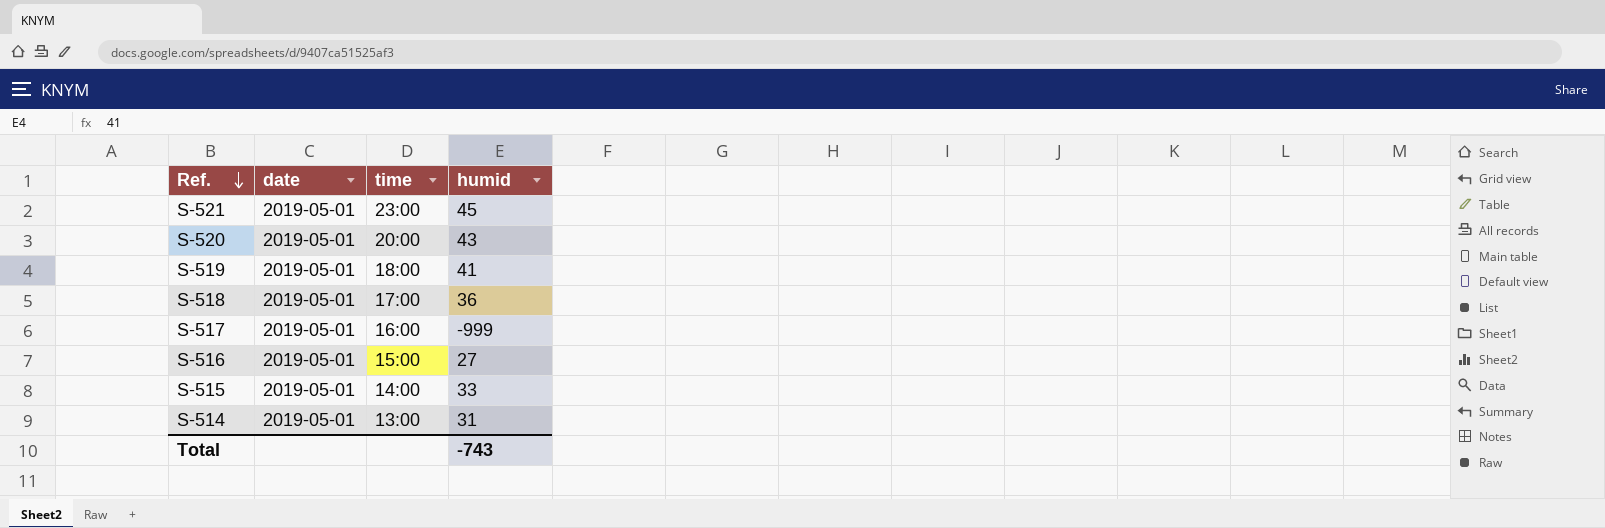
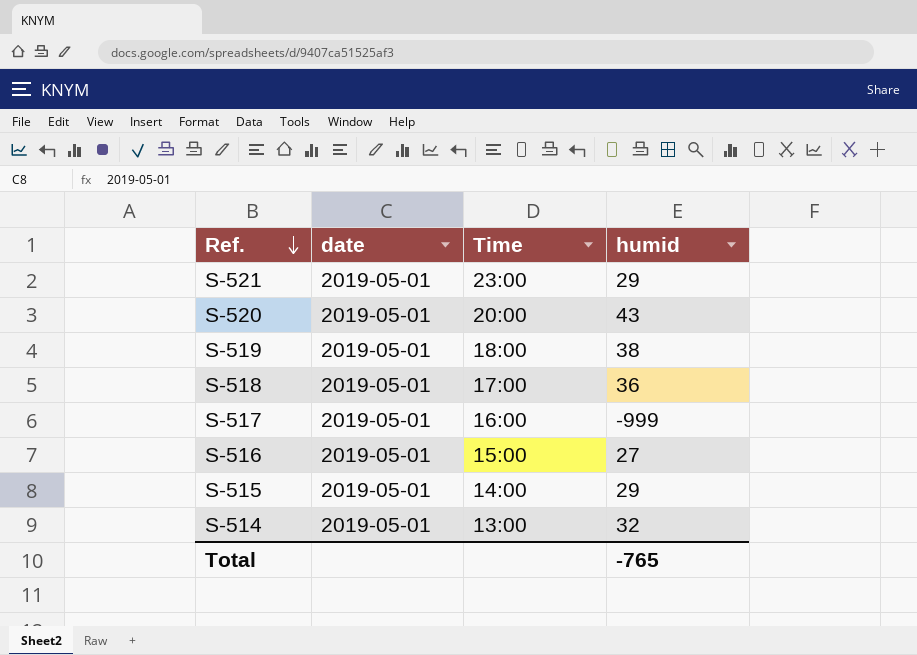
column name: time -> Time
S-521 | humid: 45 -> 29
S-519 | humid: 41 -> 38
S-515 | humid: 33 -> 29
S-514 | humid: 31 -> 32
Total | humid: -743 -> -765

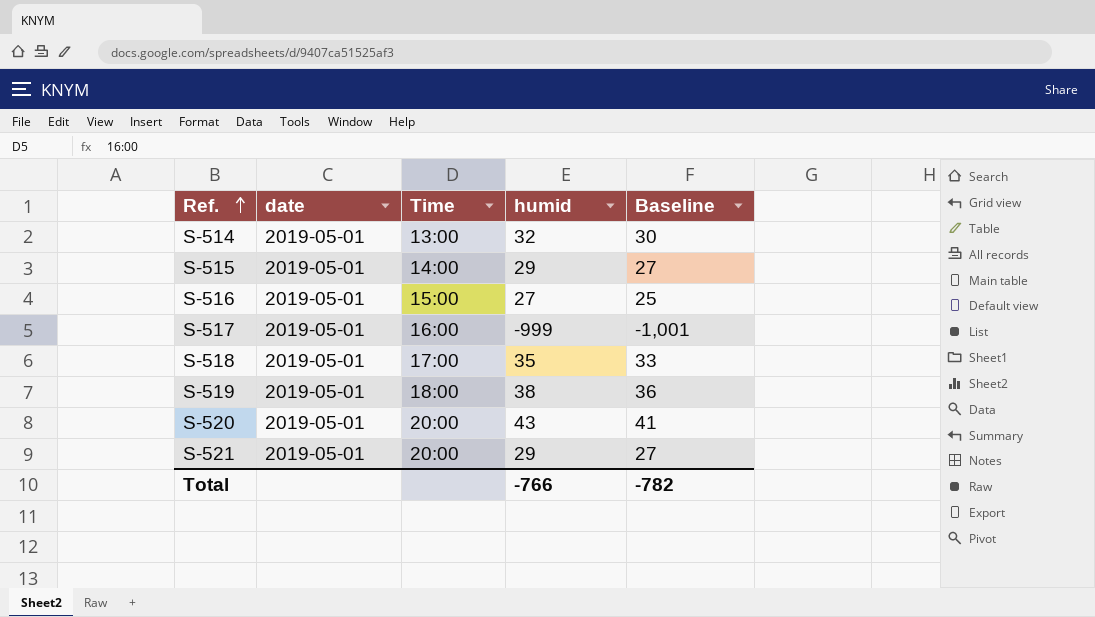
row order: Ref. descending -> Ref. ascending
column Baseline | formula: none -> [humid] - 2
S-518 | humid: 36 -> 35
S-521 | Time: 23:00 -> 20:00
Total | humid: -765 -> -766

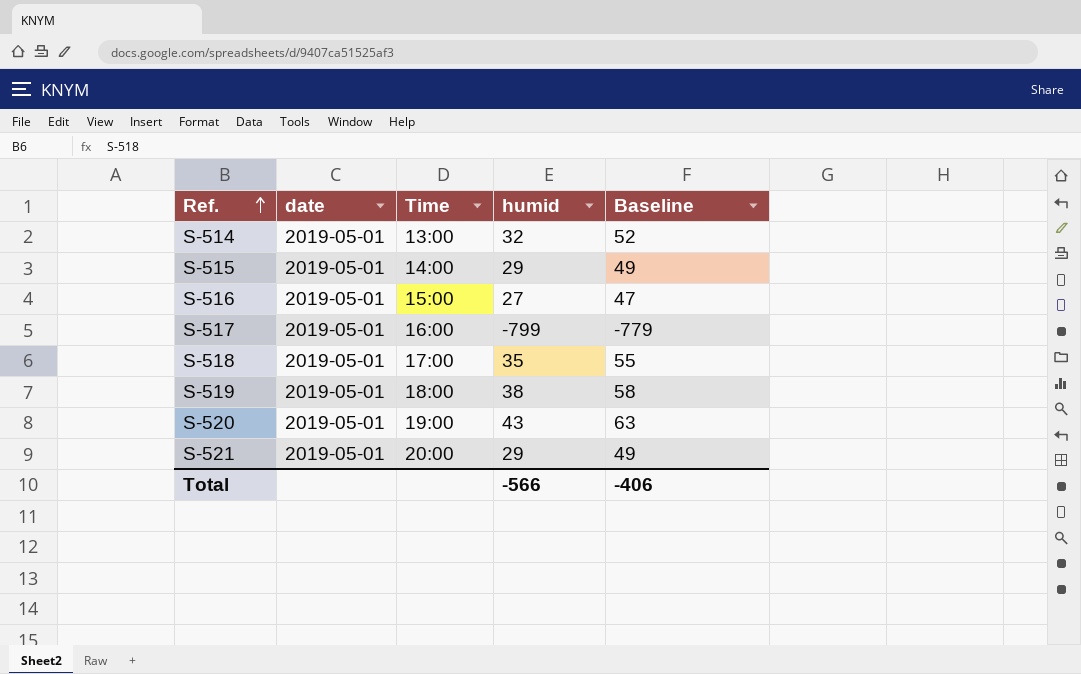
column Baseline | formula: [humid] - 2 -> [humid] + 20
S-517 | humid: -999 -> -799
S-520 | Time: 20:00 -> 19:00
Total | humid: -766 -> -566
Total | Baseline: -782 -> -406

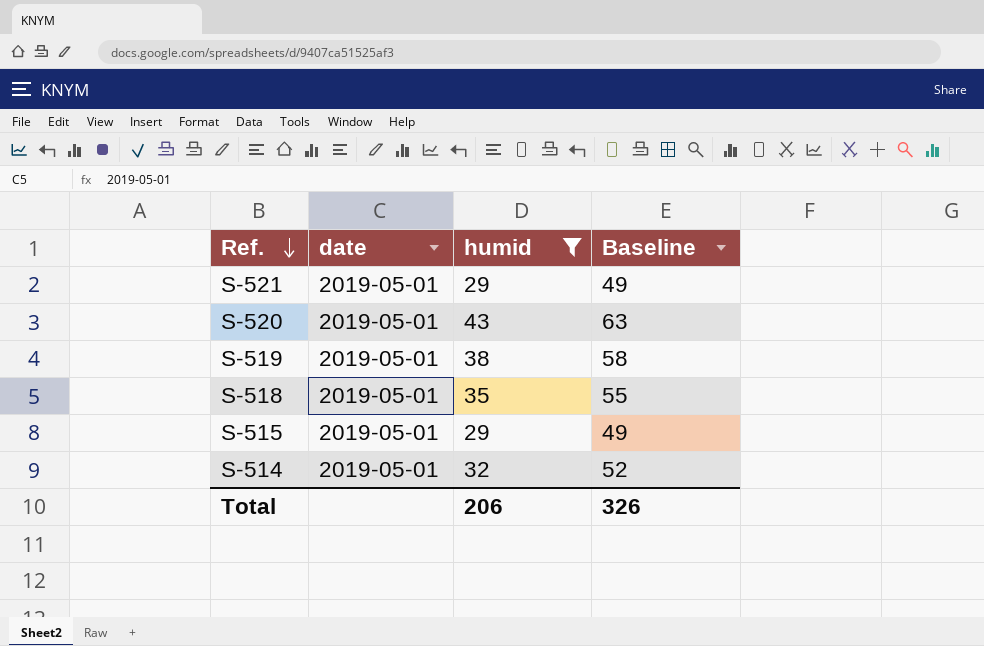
filter: none -> humid >= 29
row order: Ref. ascending -> Ref. descending
column Time | position: 3 -> none
Total | humid: -566 -> 206
Total | Baseline: -406 -> 326

